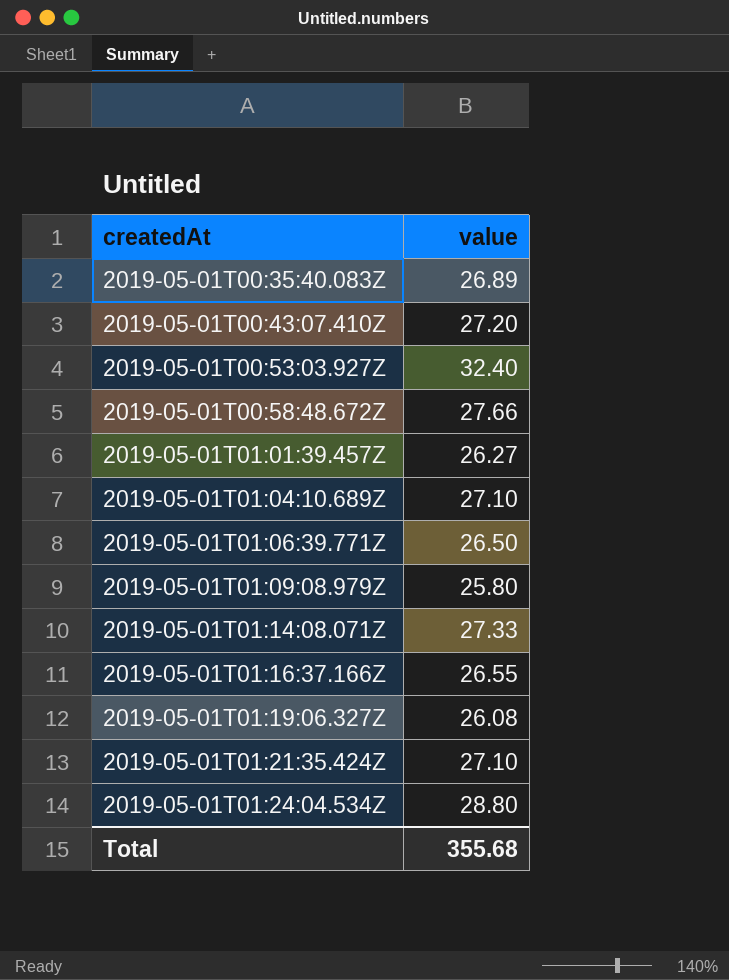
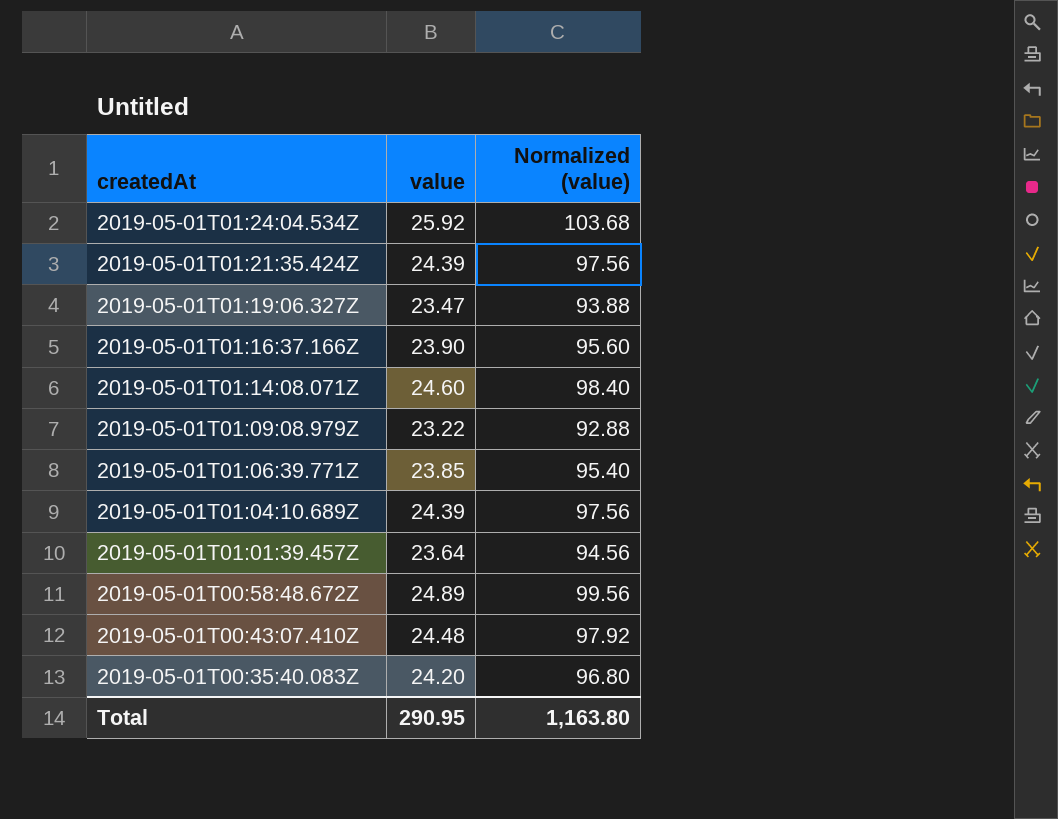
row order: createdAt ascending -> createdAt descending
column Normalized (value) | formula: none -> [value] * 4
row 2019-05-01T00:53:03.927Z: 32.40 -> none
2019-05-01T01:24:04.534Z | value: 28.80 -> 25.92
2019-05-01T01:21:35.424Z | value: 27.10 -> 24.39
2019-05-01T01:19:06.327Z | value: 26.08 -> 23.47
2019-05-01T01:16:37.166Z | value: 26.55 -> 23.90
2019-05-01T01:14:08.071Z | value: 27.33 -> 24.60
2019-05-01T01:09:08.979Z | value: 25.80 -> 23.22
2019-05-01T01:06:39.771Z | value: 26.50 -> 23.85
2019-05-01T01:04:10.689Z | value: 27.10 -> 24.39
2019-05-01T01:01:39.457Z | value: 26.27 -> 23.64
2019-05-01T00:58:48.672Z | value: 27.66 -> 24.89
2019-05-01T00:43:07.410Z | value: 27.20 -> 24.48
2019-05-01T00:35:40.083Z | value: 26.89 -> 24.20
Total | value: 355.68 -> 290.95

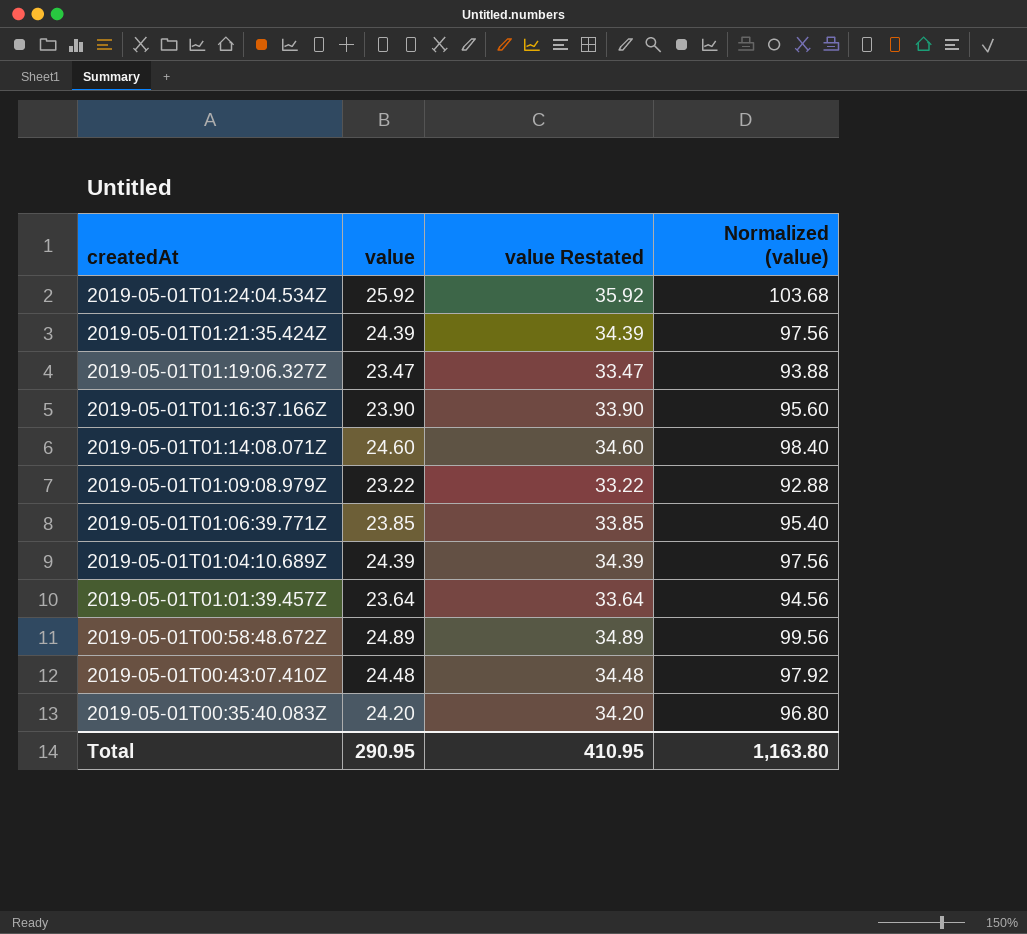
column value Restated | formula: none -> [value] + 10

